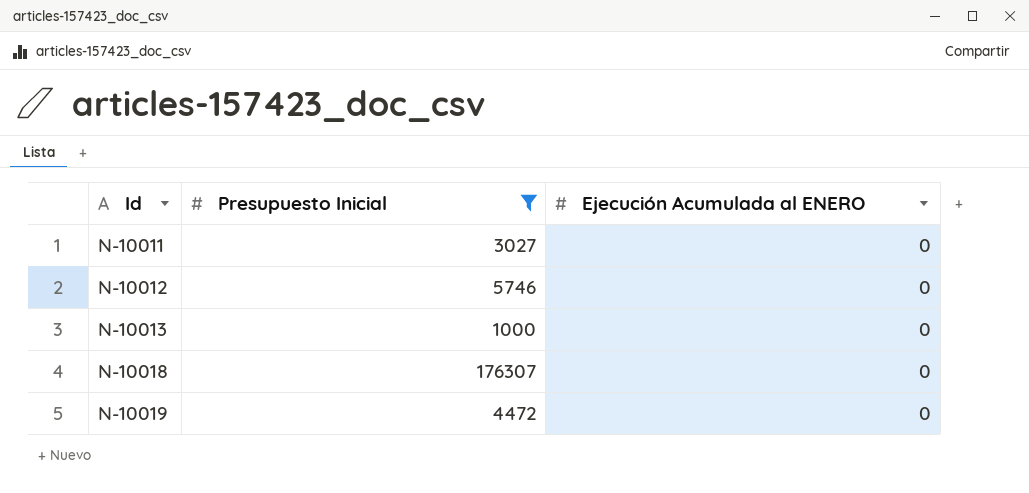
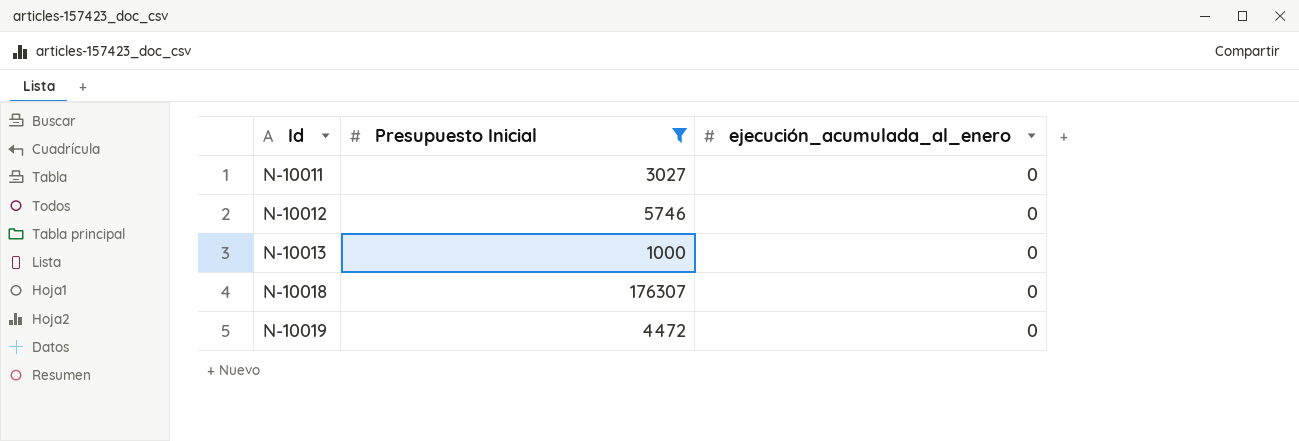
column name: Ejecución Acumulada al ENERO -> ejecución_acumulada_al_enero

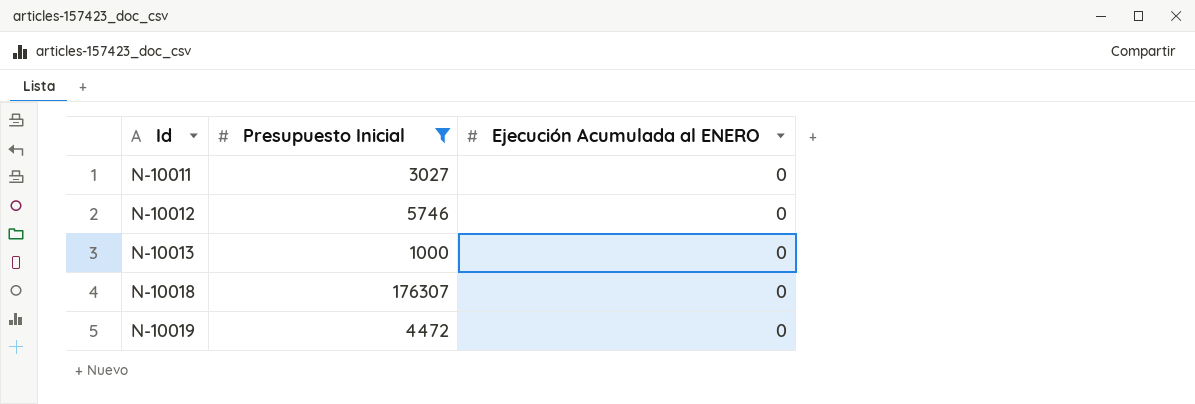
column name: ejecución_acumulada_al_enero -> Ejecución Acumulada al ENERO

